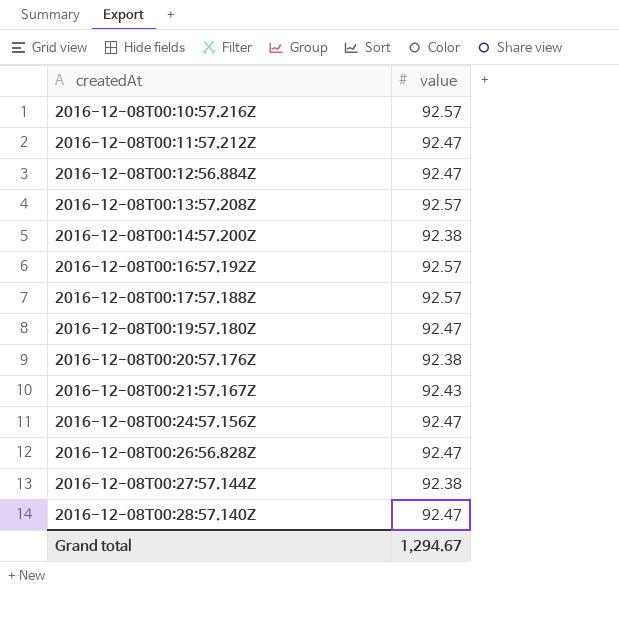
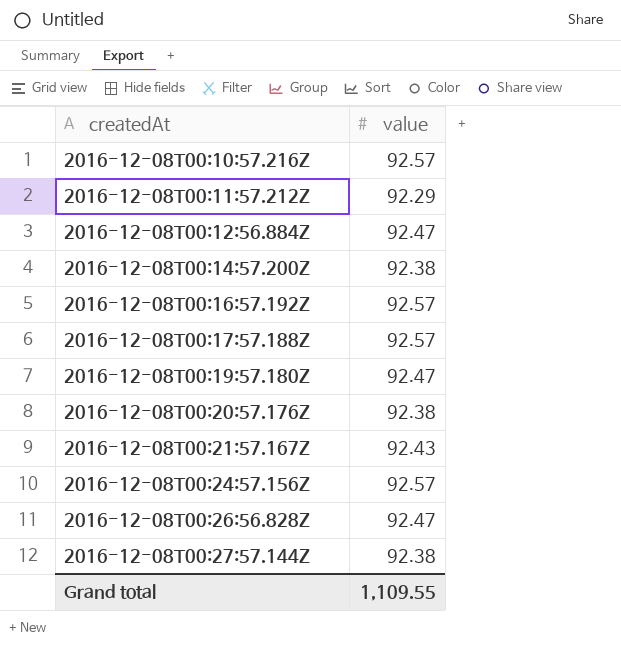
row 2016-12-08T00:13:57.208Z: 92.57 -> none
row 2016-12-08T00:28:57.140Z: 92.47 -> none
2016-12-08T00:11:57.212Z | value: 92.47 -> 92.29
2016-12-08T00:24:57.156Z | value: 92.47 -> 92.57
Grand total | value: 1,294.67 -> 1,109.55

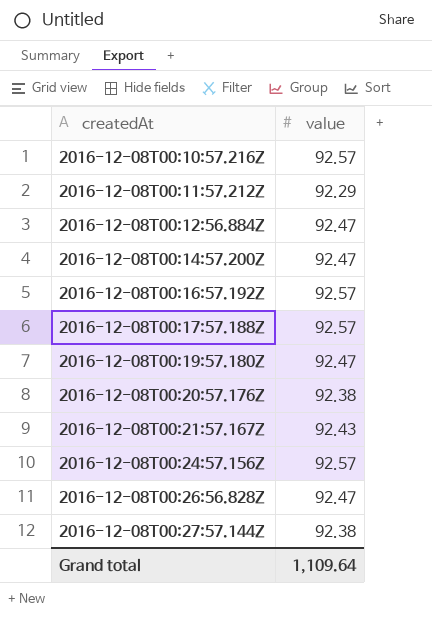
2016-12-08T00:14:57.200Z | value: 92.38 -> 92.47
Grand total | value: 1,109.55 -> 1,109.64

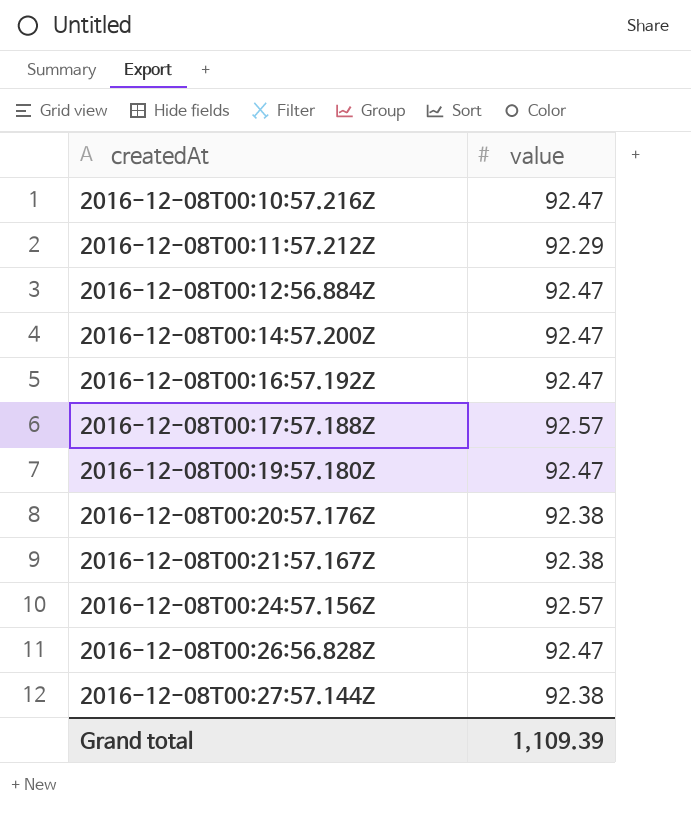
2016-12-08T00:10:57.216Z | value: 92.57 -> 92.47
2016-12-08T00:16:57.192Z | value: 92.57 -> 92.47
2016-12-08T00:21:57.167Z | value: 92.43 -> 92.38
Grand total | value: 1,109.64 -> 1,109.39

